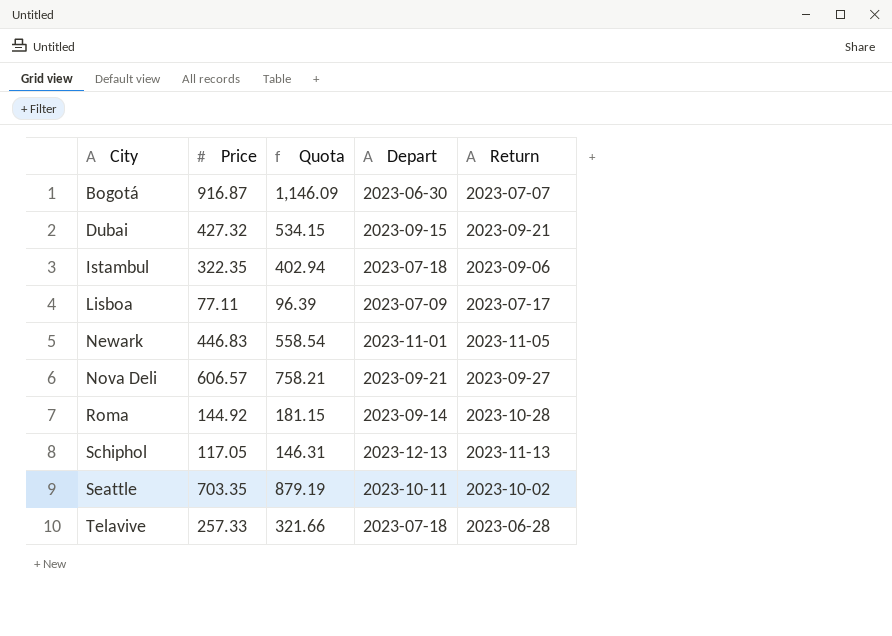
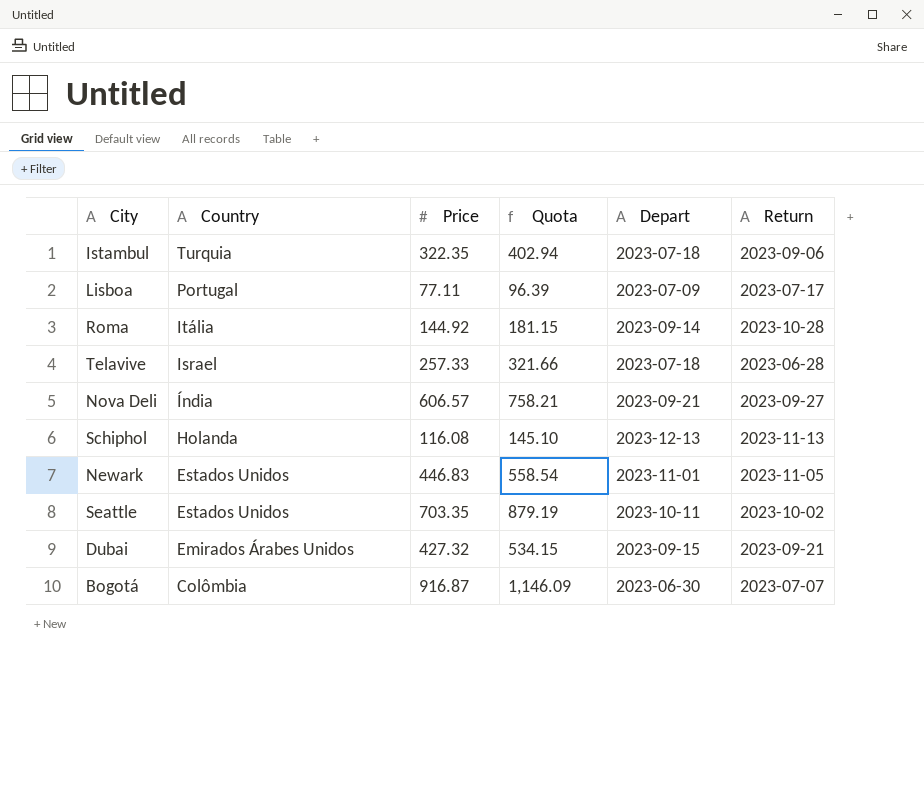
row order: City ascending -> Country descending
column Country | position: none -> 2
Schiphol | Price: 117.05 -> 116.08
Schiphol | Quota: 146.31 -> 145.10

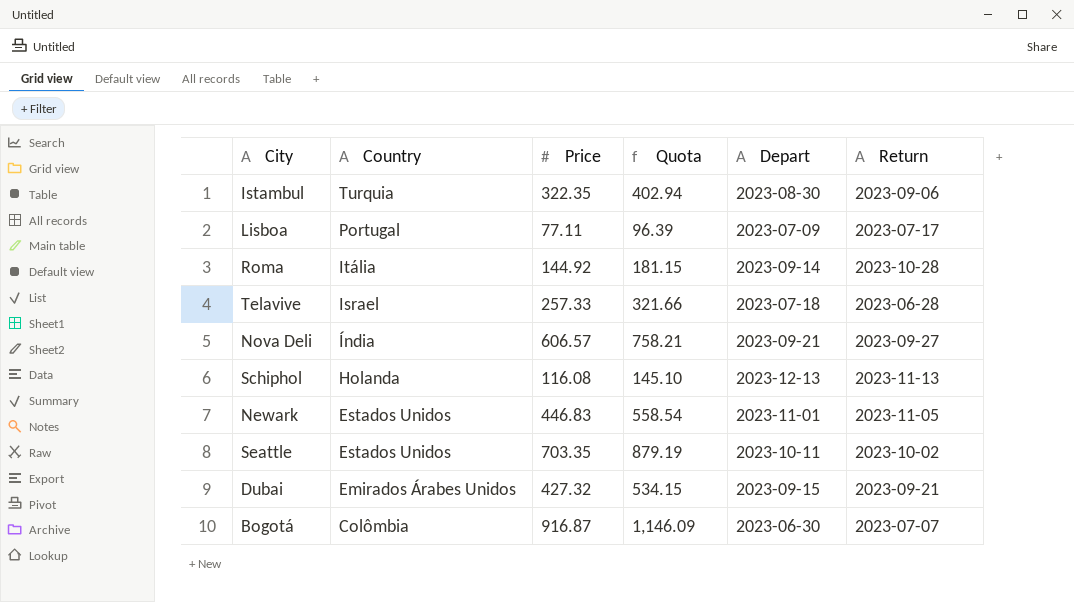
Istambul | Depart: 2023-07-18 -> 2023-08-30

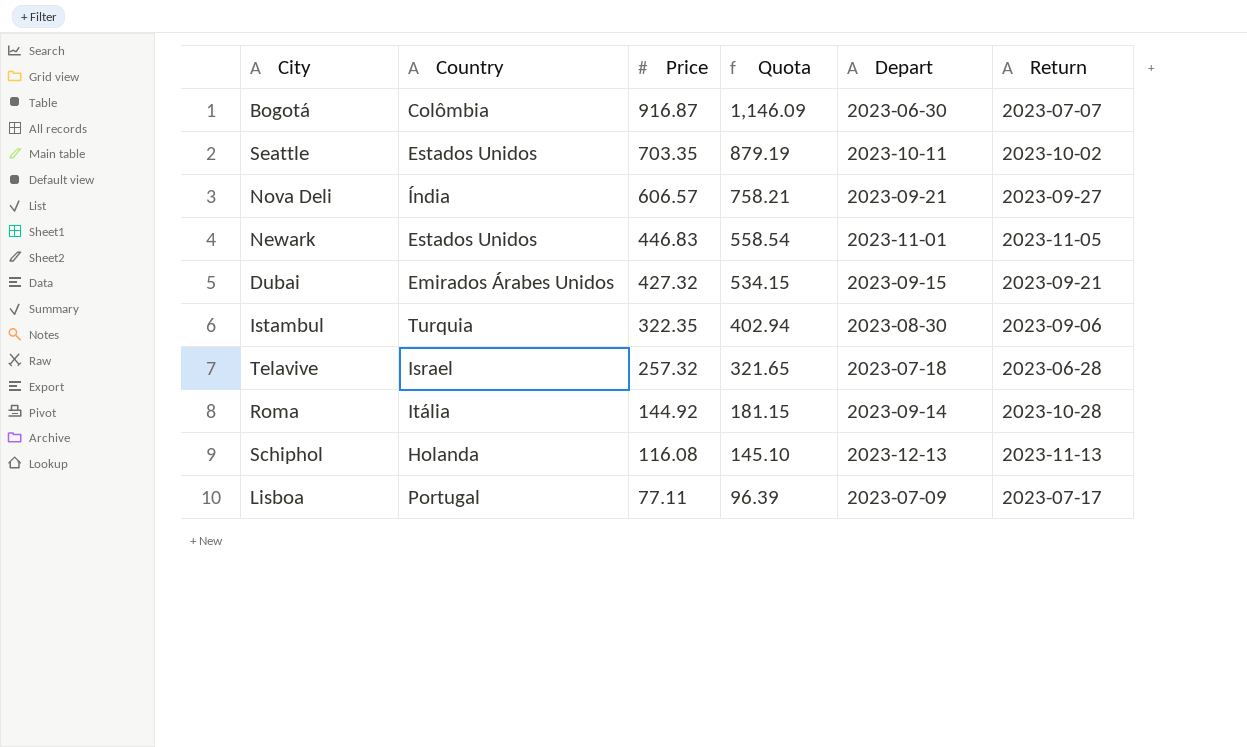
row order: Country descending -> Price descending
Telavive | Price: 257.33 -> 257.32
Telavive | Quota: 321.66 -> 321.65

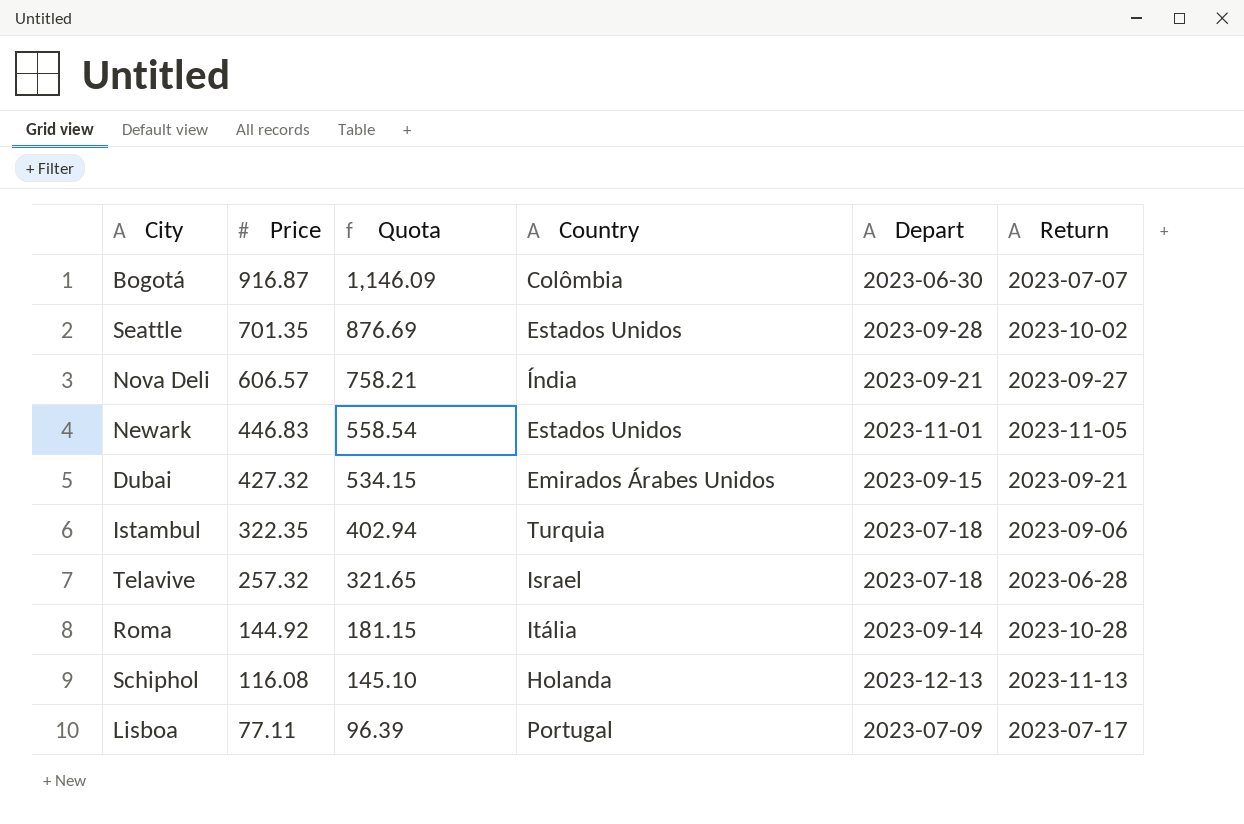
column Country | position: 2 -> 4
Seattle | Price: 703.35 -> 701.35
Seattle | Quota: 879.19 -> 876.69
Seattle | Depart: 2023-10-11 -> 2023-09-28
Istambul | Depart: 2023-08-30 -> 2023-07-18

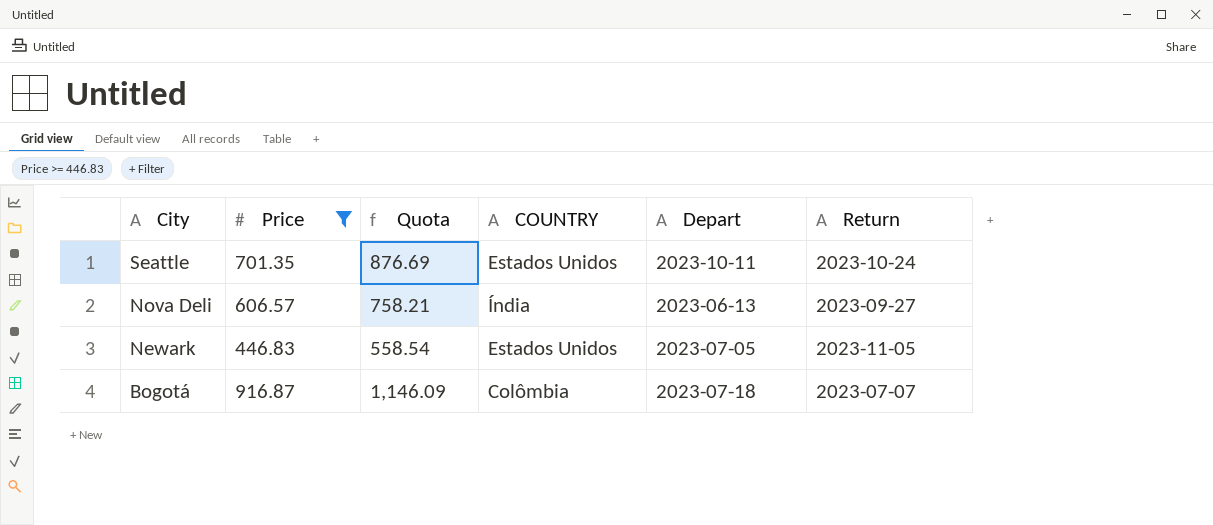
filter: none -> Price >= 446.83
row order: Price descending -> City descending
column name: Country -> COUNTRY
Seattle | Depart: 2023-09-28 -> 2023-10-11
Seattle | Return: 2023-10-02 -> 2023-10-24
Nova Deli | Depart: 2023-09-21 -> 2023-06-13
Newark | Depart: 2023-11-01 -> 2023-07-05
Bogotá | Depart: 2023-06-30 -> 2023-07-18

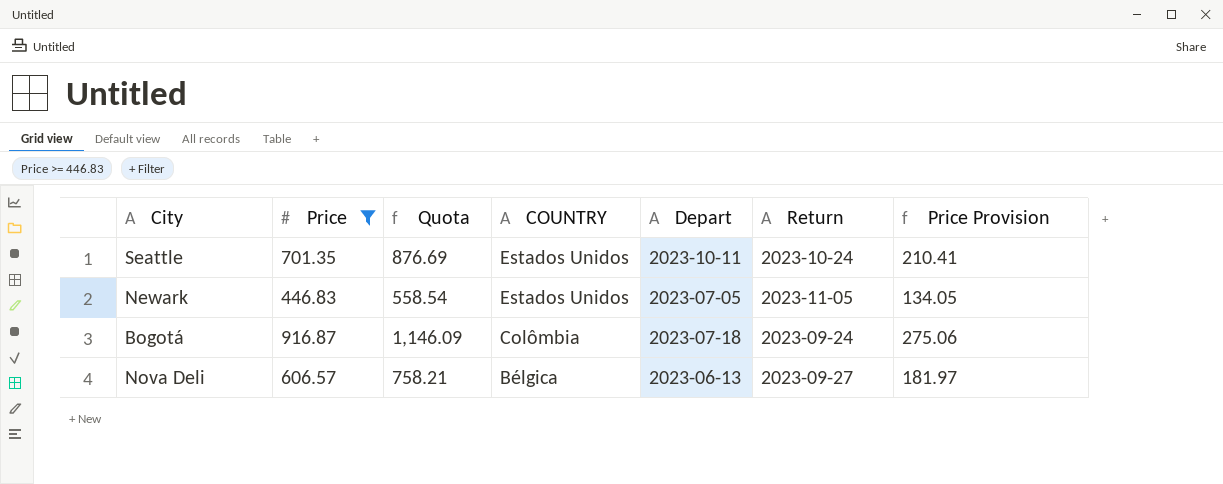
row order: City descending -> COUNTRY descending
column Price Provision | formula: none -> [Price] * 0.3
Bogotá | Return: 2023-07-07 -> 2023-09-24
Nova Deli | COUNTRY: Índia -> Bélgica

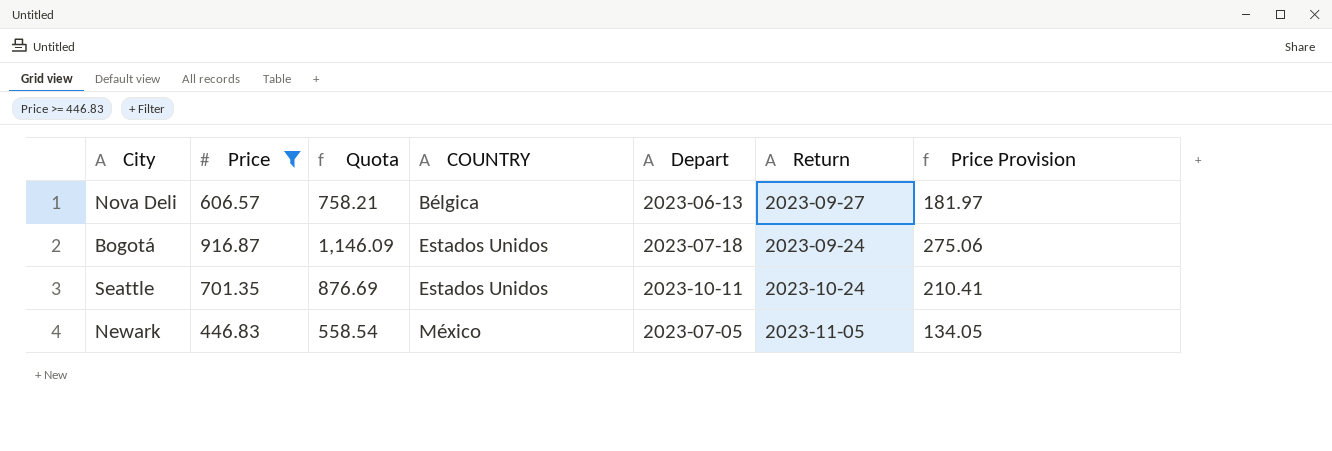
row order: COUNTRY descending -> COUNTRY ascending
Bogotá | COUNTRY: Colômbia -> Estados Unidos
Newark | COUNTRY: Estados Unidos -> México

